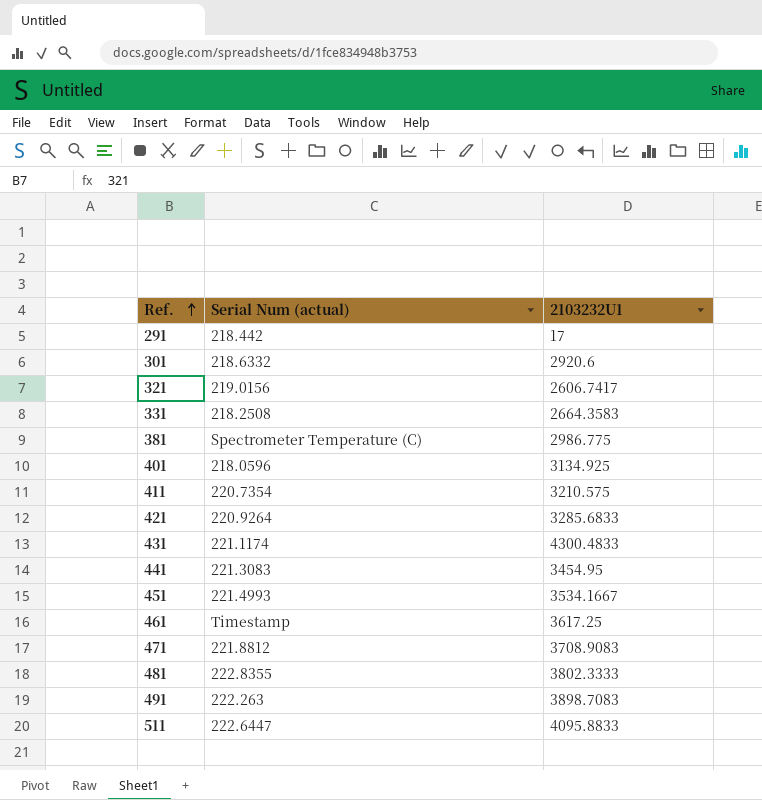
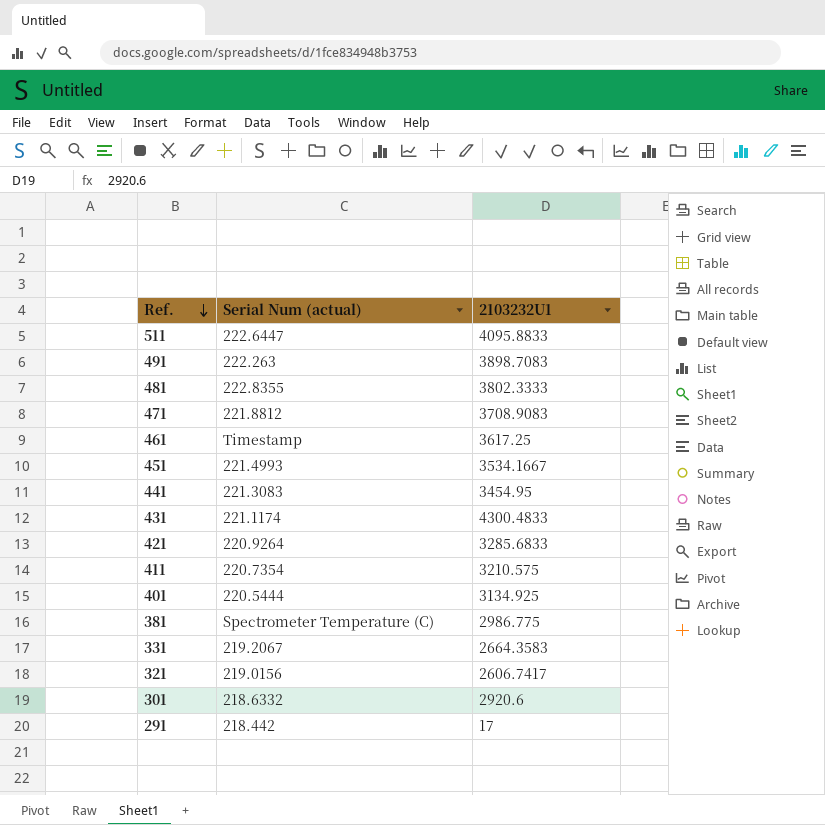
row order: Ref. ascending -> Ref. descending
401 | Serial Num (actual): 218.0596 -> 220.5444
331 | Serial Num (actual): 218.2508 -> 219.2067

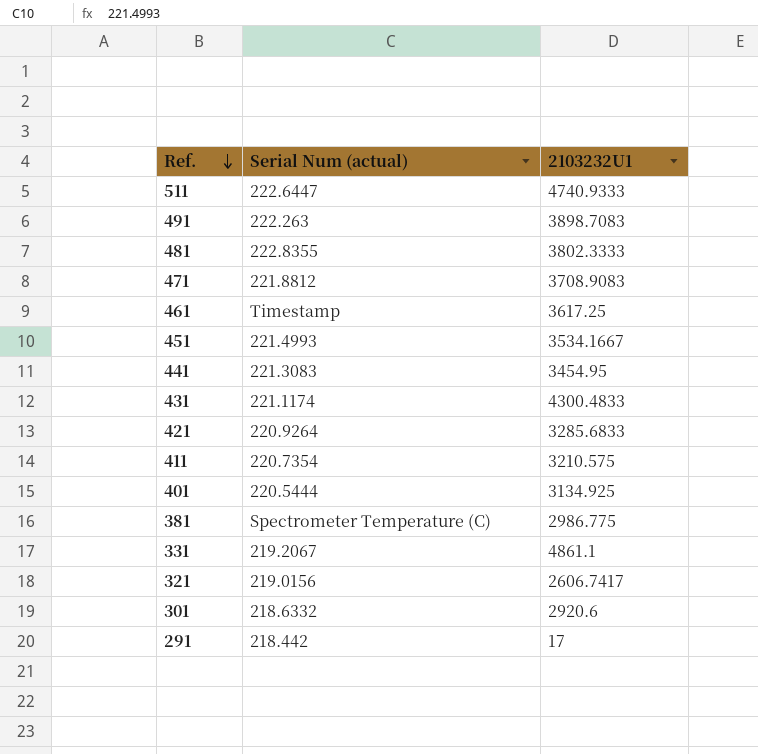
511 | 2103232U1: 4095.8833 -> 4740.9333
331 | 2103232U1: 2664.3583 -> 4861.1

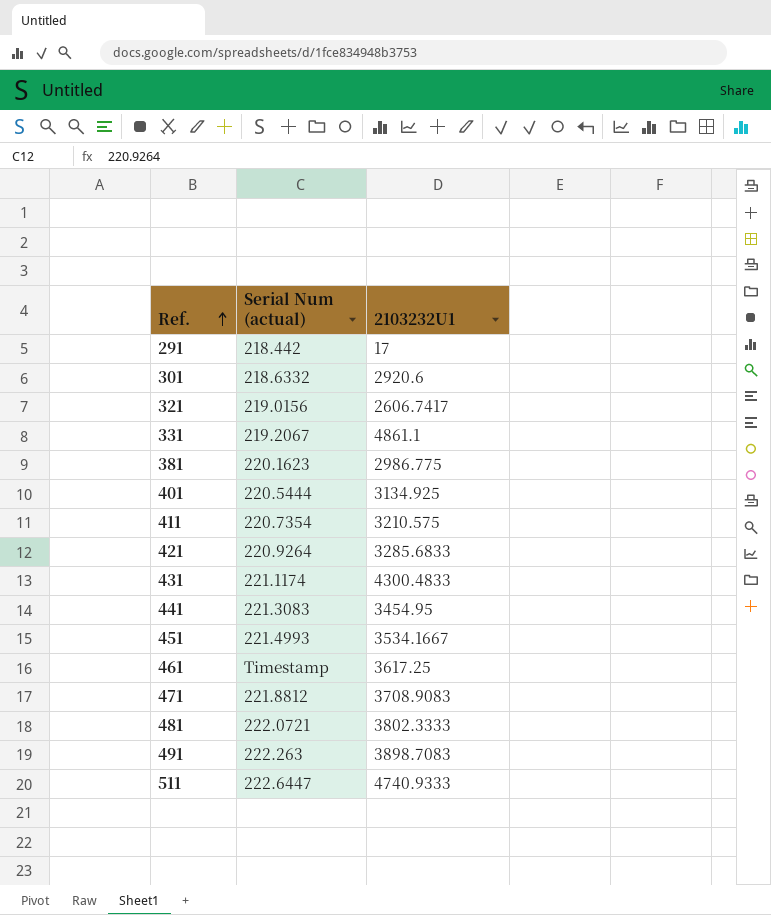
row order: Ref. descending -> Ref. ascending
381 | Serial Num (actual): Spectrometer Temperature (C) -> 220.1623
481 | Serial Num (actual): 222.8355 -> 222.0721

